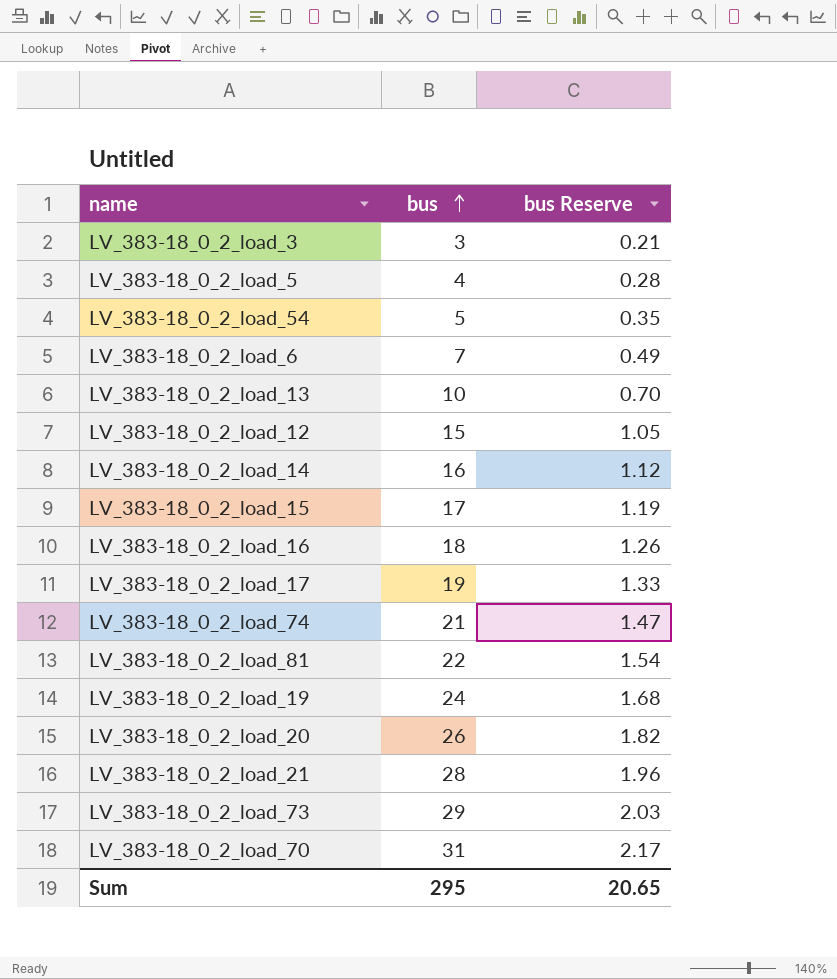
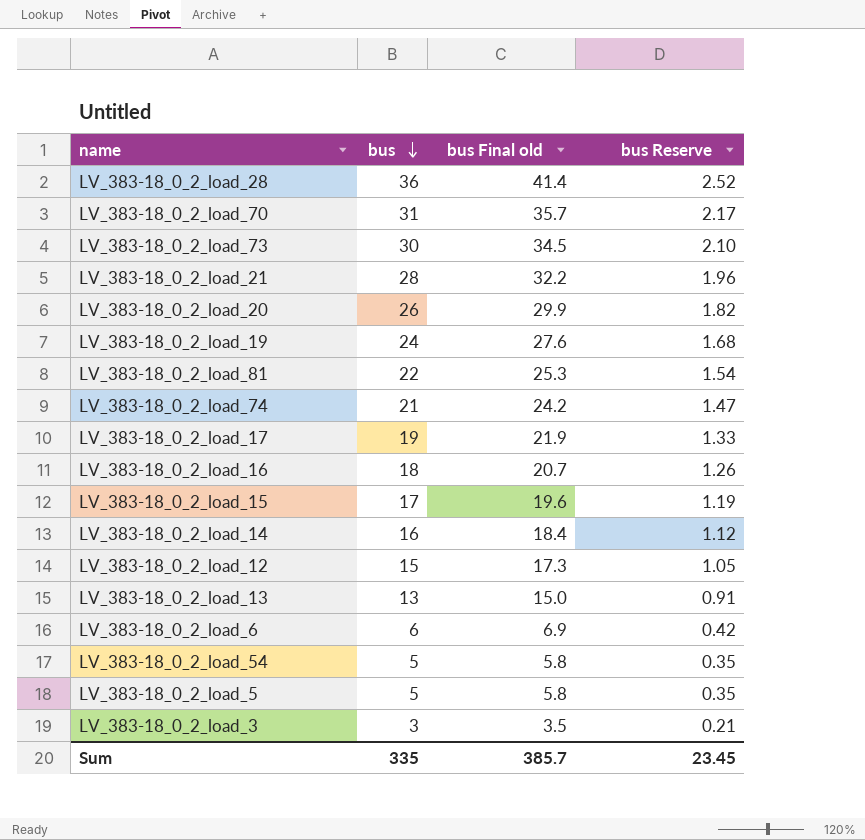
row order: bus ascending -> bus descending
column bus Final old | formula: none -> [bus] * 1.15
row LV_383-18_0_2_load_28: none -> 36 | 41.4 | 2.52
LV_383-18_0_2_load_73 | bus: 29 -> 30
LV_383-18_0_2_load_73 | bus Reserve: 2.03 -> 2.10
LV_383-18_0_2_load_13 | bus: 10 -> 13
LV_383-18_0_2_load_13 | bus Reserve: 0.70 -> 0.91
LV_383-18_0_2_load_6 | bus: 7 -> 6
LV_383-18_0_2_load_6 | bus Reserve: 0.49 -> 0.42
LV_383-18_0_2_load_5 | bus: 4 -> 5
LV_383-18_0_2_load_5 | bus Reserve: 0.28 -> 0.35
Sum | bus: 295 -> 335
Sum | bus Reserve: 20.65 -> 23.45

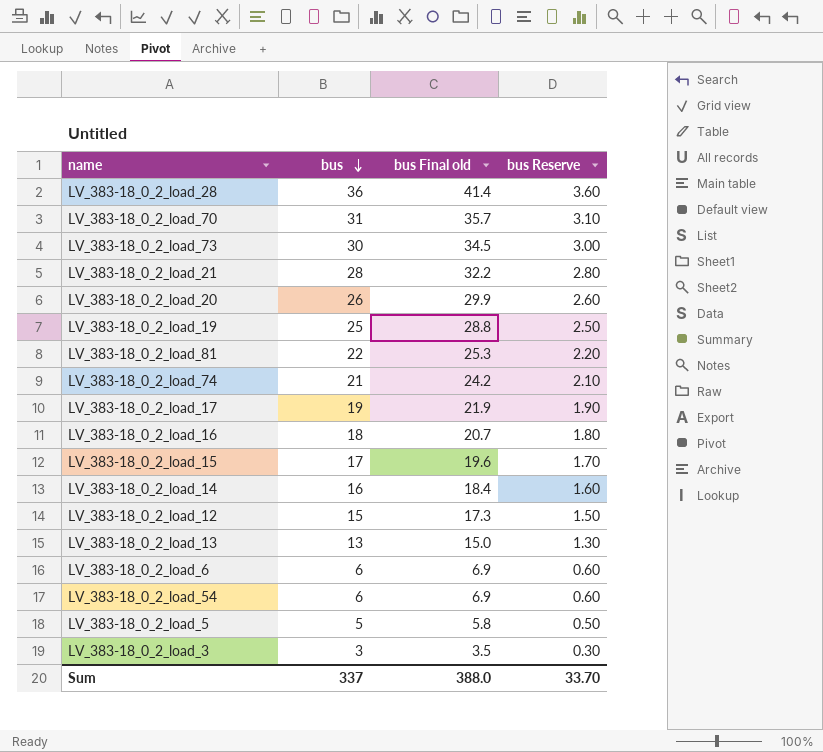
column bus Reserve | formula: [bus] * 0.07 -> [bus] * 0.1
LV_383-18_0_2_load_19 | bus: 24 -> 25
LV_383-18_0_2_load_19 | bus Final old: 27.6 -> 28.8
LV_383-18_0_2_load_54 | bus: 5 -> 6
LV_383-18_0_2_load_54 | bus Final old: 5.8 -> 6.9
Sum | bus: 335 -> 337
Sum | bus Final old: 385.7 -> 388.0
Sum | bus Reserve: 23.45 -> 33.70

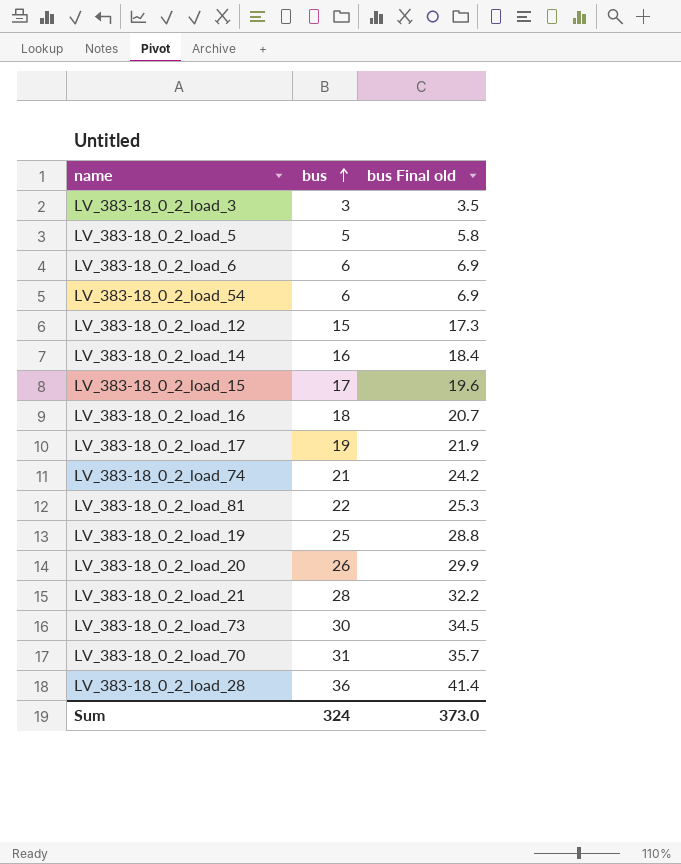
row order: bus descending -> bus ascending
column bus Reserve | formula: [bus] * 0.1 -> none
row LV_383-18_0_2_load_13: 13 | 15.0 | 1.30 -> none
Sum | bus: 337 -> 324
Sum | bus Final old: 388.0 -> 373.0

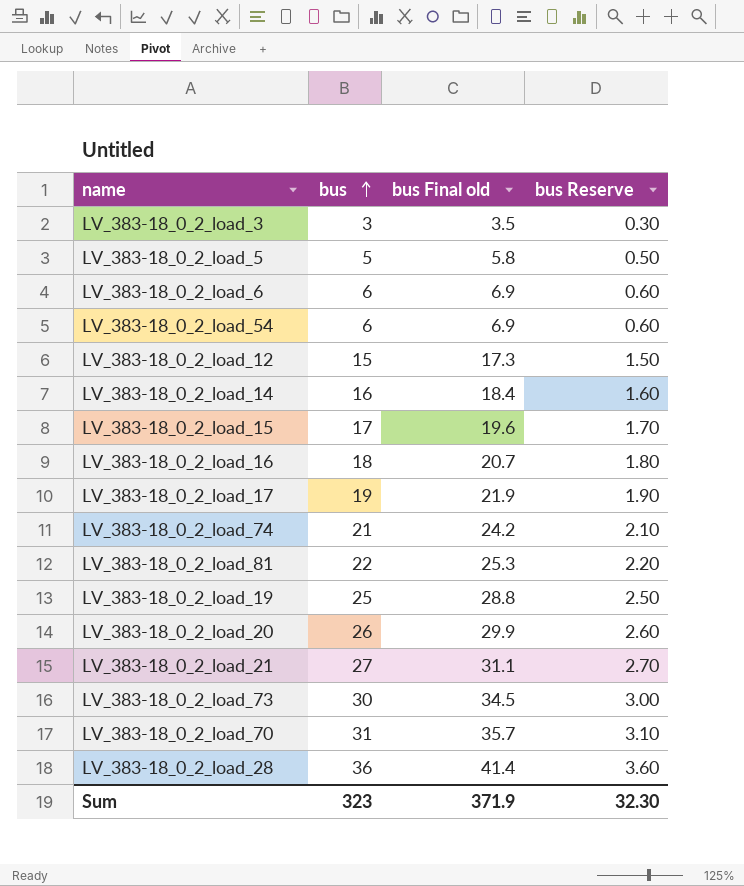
column bus Reserve | formula: none -> [bus] * 0.1
LV_383-18_0_2_load_21 | bus: 28 -> 27
LV_383-18_0_2_load_21 | bus Final old: 32.2 -> 31.1
Sum | bus: 324 -> 323
Sum | bus Final old: 373.0 -> 371.9

